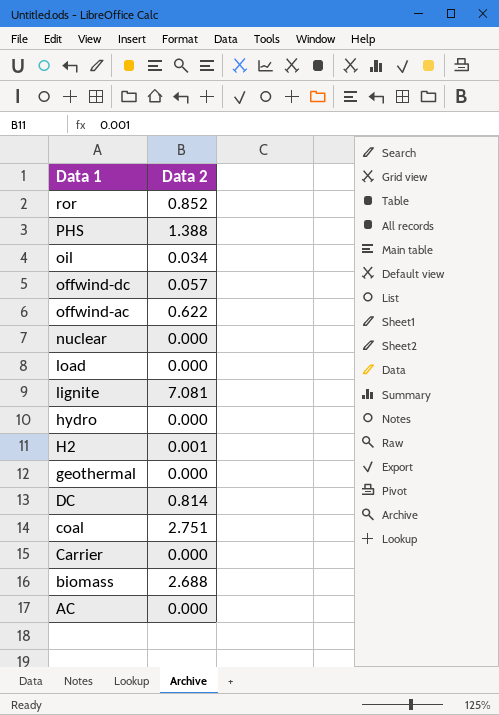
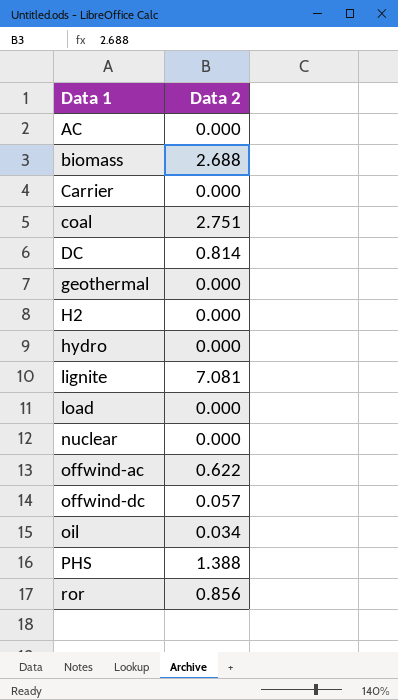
row order: Data 1 descending -> Data 1 ascending
H2 | Data 2: 0.001 -> 0.000
ror | Data 2: 0.852 -> 0.856

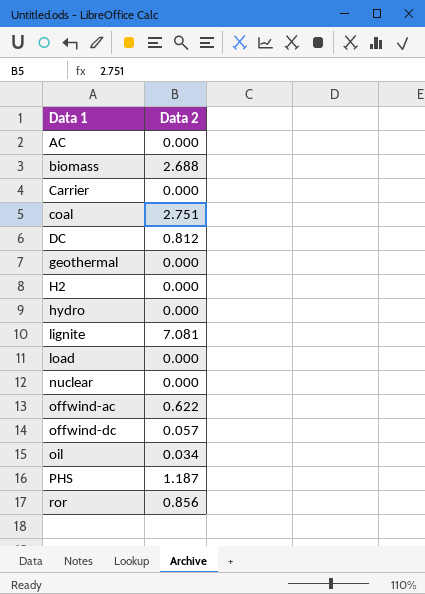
DC | Data 2: 0.814 -> 0.812
PHS | Data 2: 1.388 -> 1.187

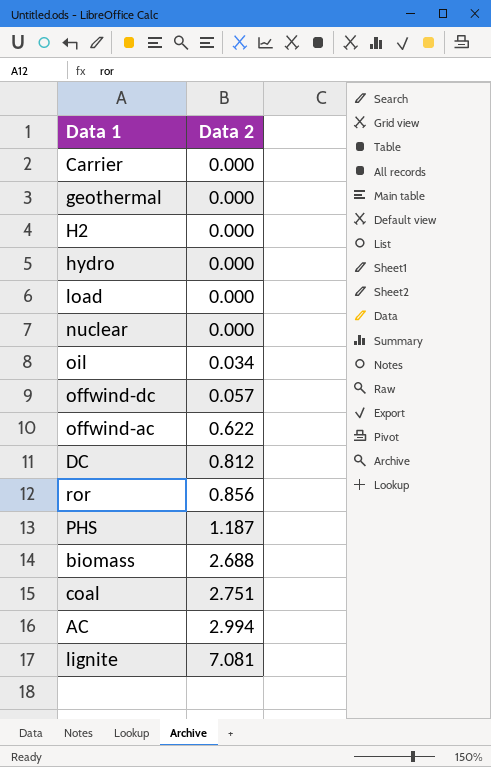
row order: Data 1 ascending -> Data 2 ascending
AC | Data 2: 0.000 -> 2.994

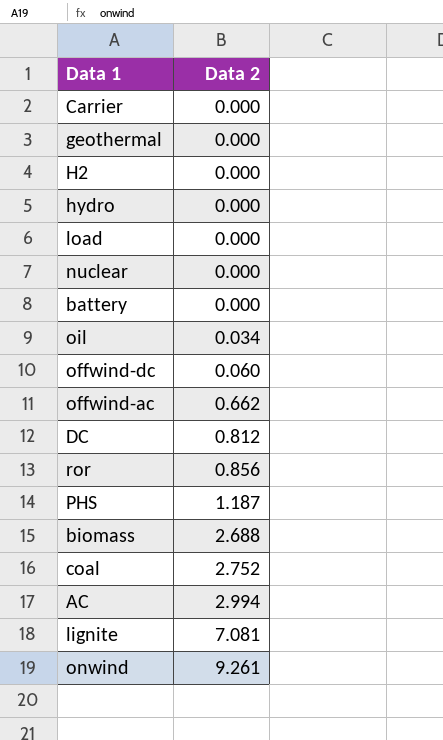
row battery: none -> 0.000
offwind-dc | Data 2: 0.057 -> 0.060
offwind-ac | Data 2: 0.622 -> 0.662
coal | Data 2: 2.751 -> 2.752
row onwind: none -> 9.261

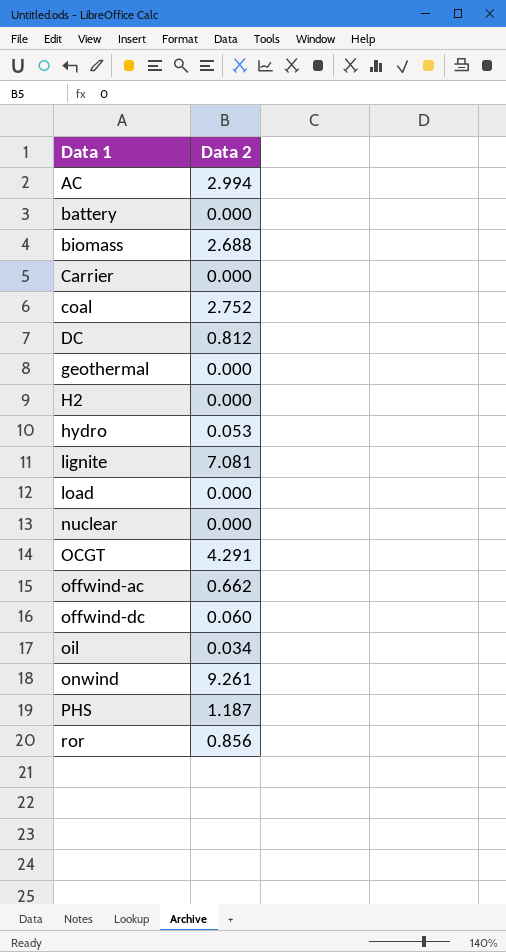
row order: Data 2 ascending -> Data 1 ascending
hydro | Data 2: 0.000 -> 0.053
row OCGT: none -> 4.291

